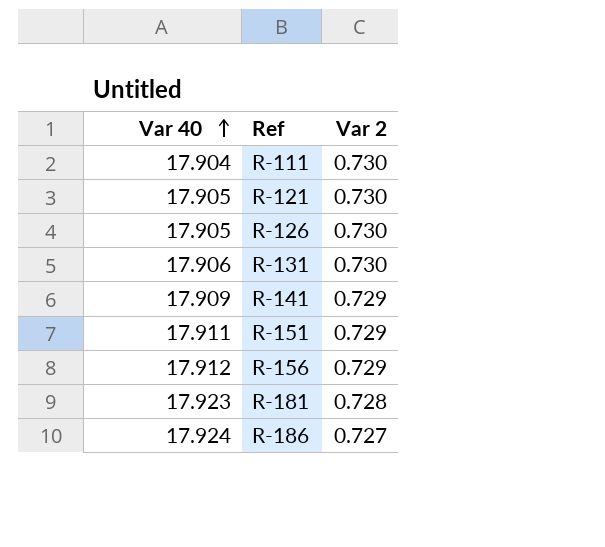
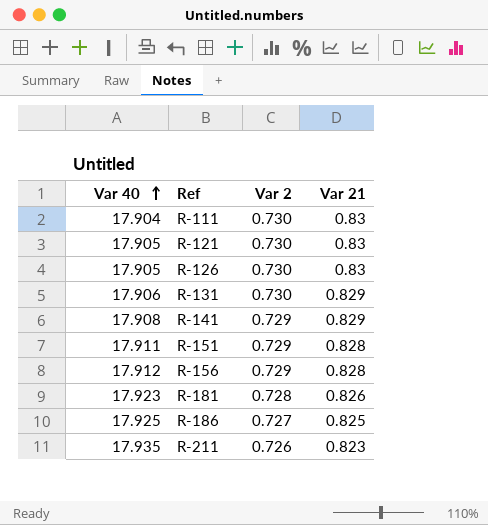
column Var 21 | position: none -> 4
R-141 | Var 40: 17.909 -> 17.908
R-186 | Var 40: 17.924 -> 17.925
row R-211: none -> 17.935 | 0.726 | 0.823

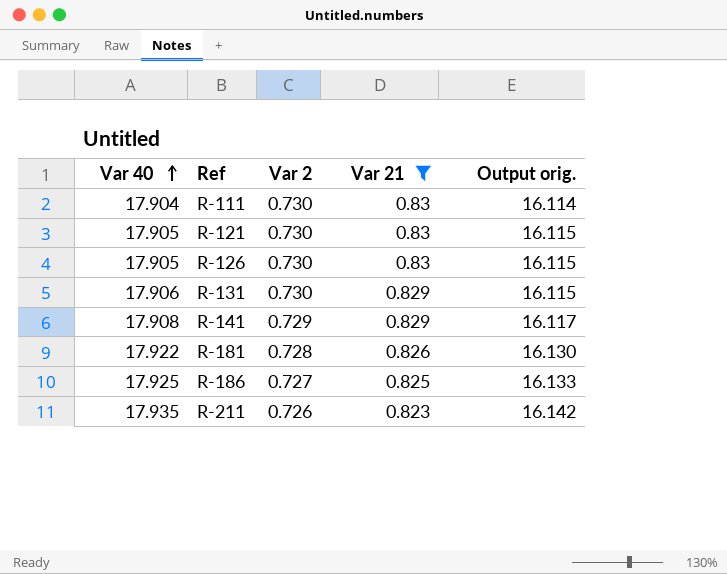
filter: none -> Var 21 != 0.828
column Output orig. | formula: none -> [Var 40] * 0.9
R-181 | Var 40: 17.923 -> 17.922

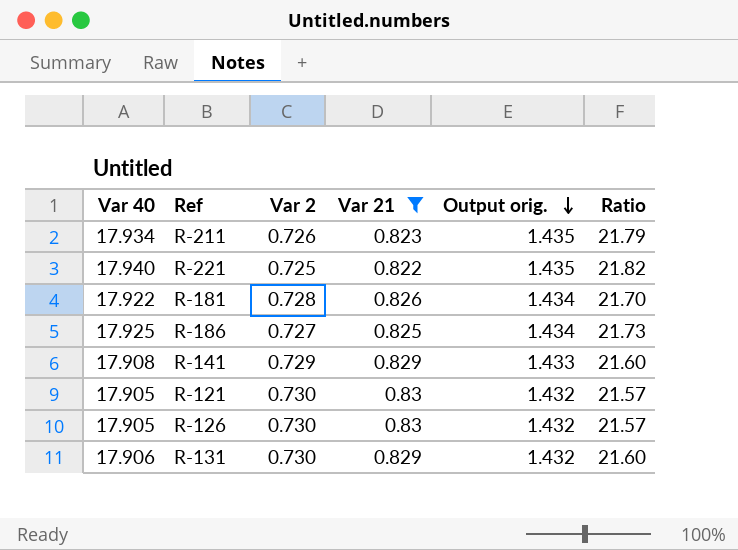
row order: Var 40 ascending -> Output orig. descending
column Output orig. | formula: [Var 40] * 0.9 -> [Var 40] * 0.08
column Ratio | formula: none -> [Var 40] / [Var 21]
row R-111: 17.904 | 0.730 | 0.83 | 16.114 -> none
R-211 | Var 40: 17.935 -> 17.934
row R-221: none -> 17.940 | 0.725 | 0.822 | 1.435 | 21.82

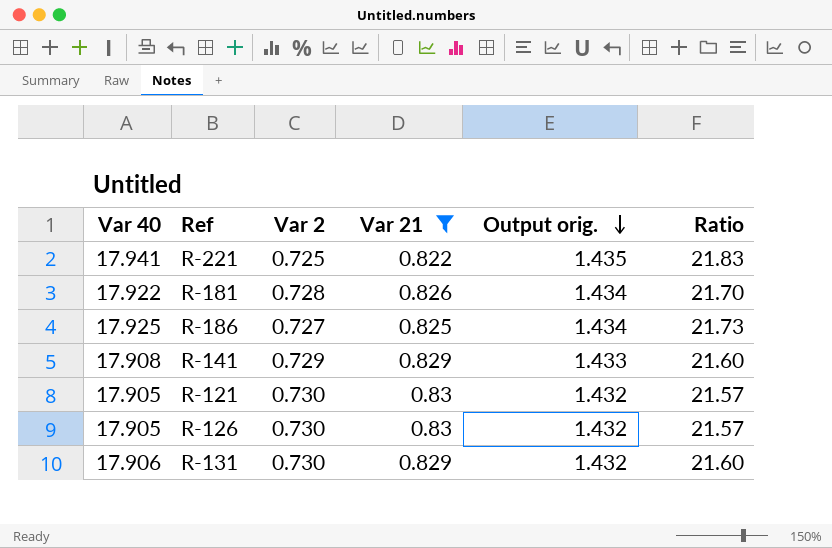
row R-211: 17.934 | 0.726 | 0.823 | 1.435 | 21.79 -> none
R-221 | Var 40: 17.940 -> 17.941
R-221 | Ratio: 21.82 -> 21.83

